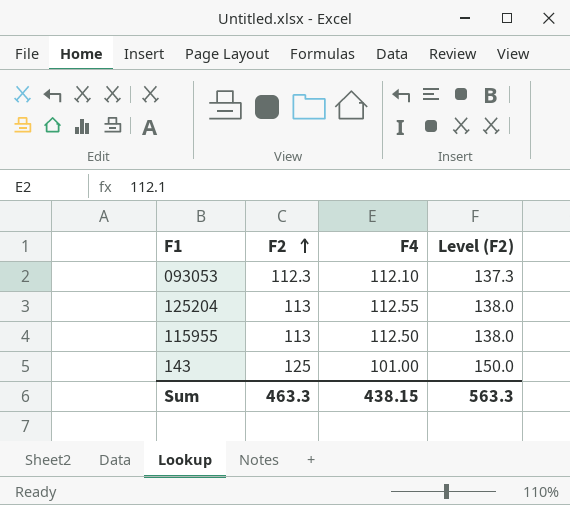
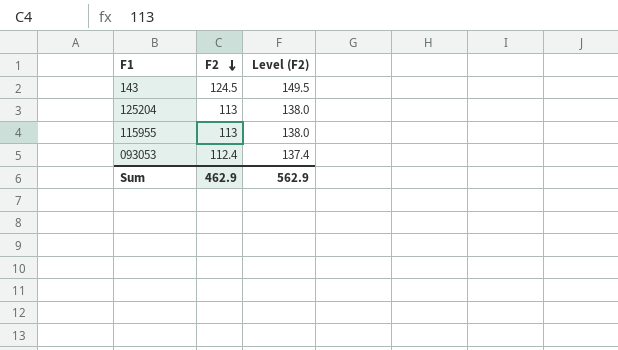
row order: F2 ascending -> F2 descending
column F4 | position: 3 -> none
143 | F2: 125 -> 124.5
143 | Level (F2): 150.0 -> 149.5
093053 | F2: 112.3 -> 112.4
093053 | Level (F2): 137.3 -> 137.4
Sum | F2: 463.3 -> 462.9
Sum | Level (F2): 563.3 -> 562.9

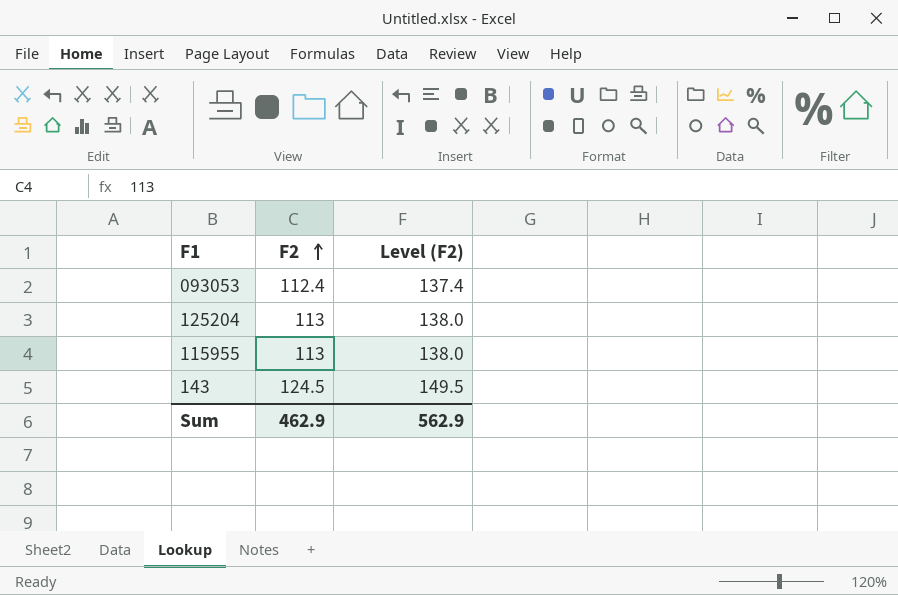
row order: F2 descending -> F2 ascending

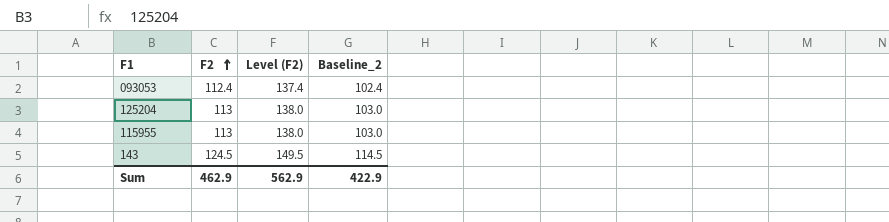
column Baseline_2 | formula: none -> [F2] - 10

